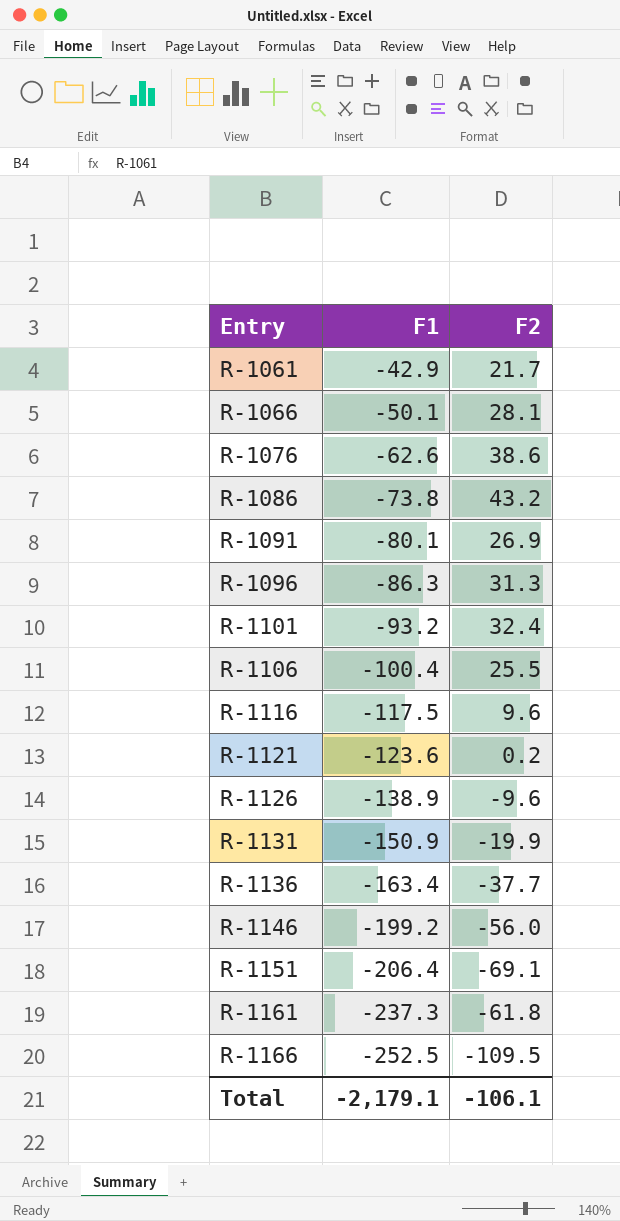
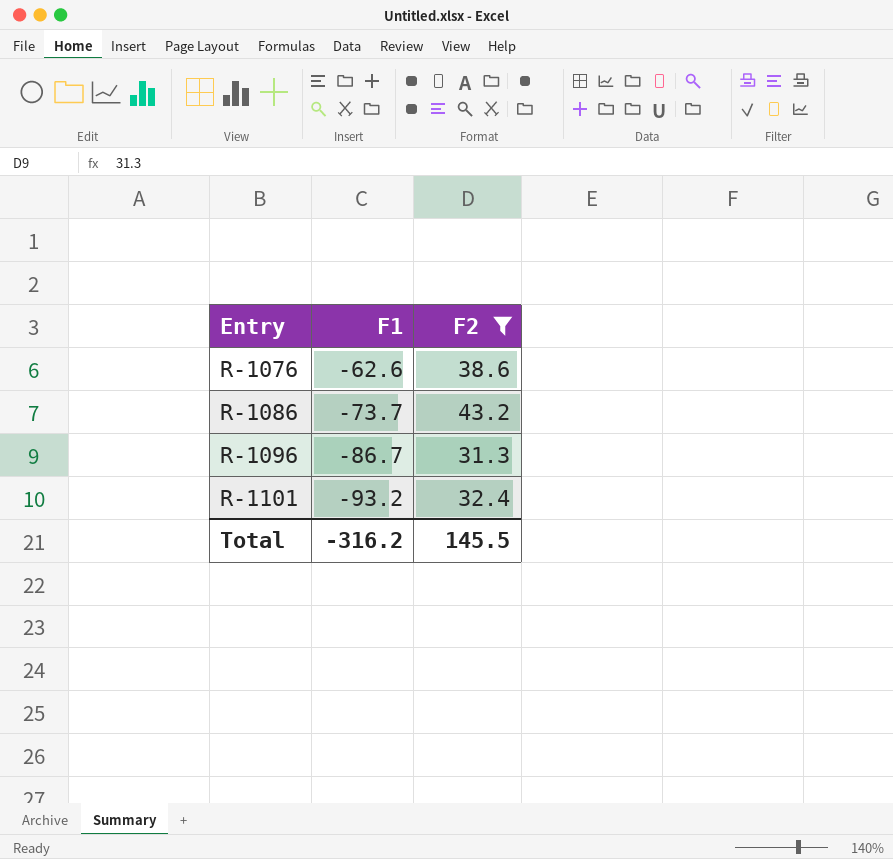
filter: none -> F2 >= 31.3
R-1086 | F1: -73.8 -> -73.7
R-1096 | F1: -86.3 -> -86.7
Total | F1: -2,179.1 -> -316.2
Total | F2: -106.1 -> 145.5

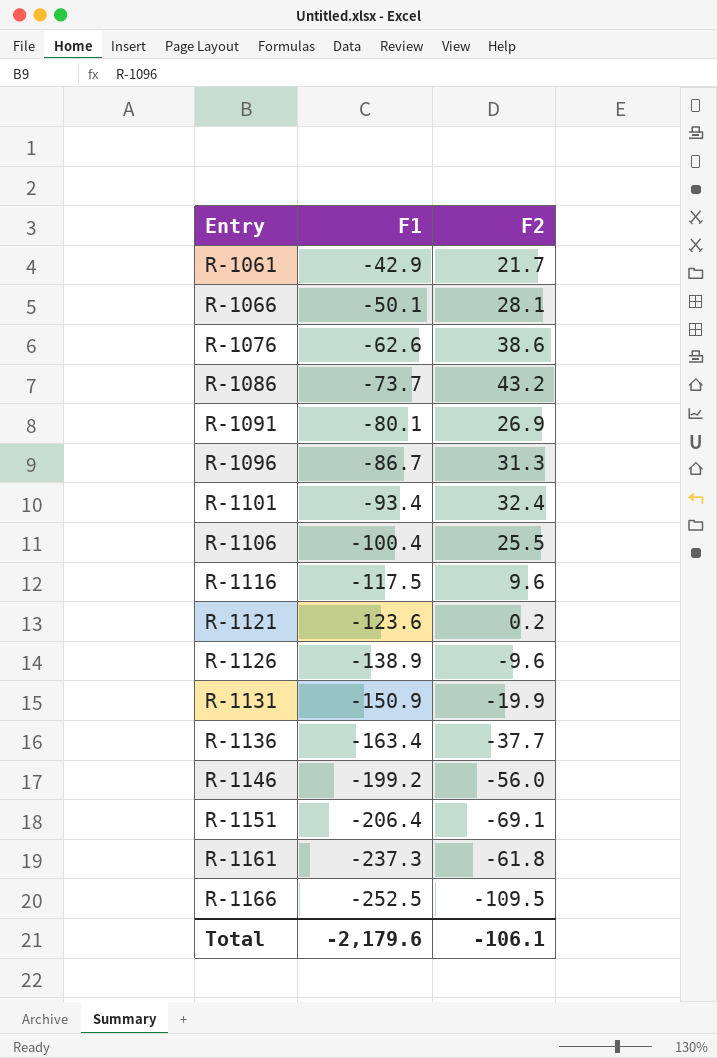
filter: F2 >= 31.3 -> none
R-1101 | F1: -93.2 -> -93.4
Total | F1: -316.2 -> -2,179.6
Total | F2: 145.5 -> -106.1

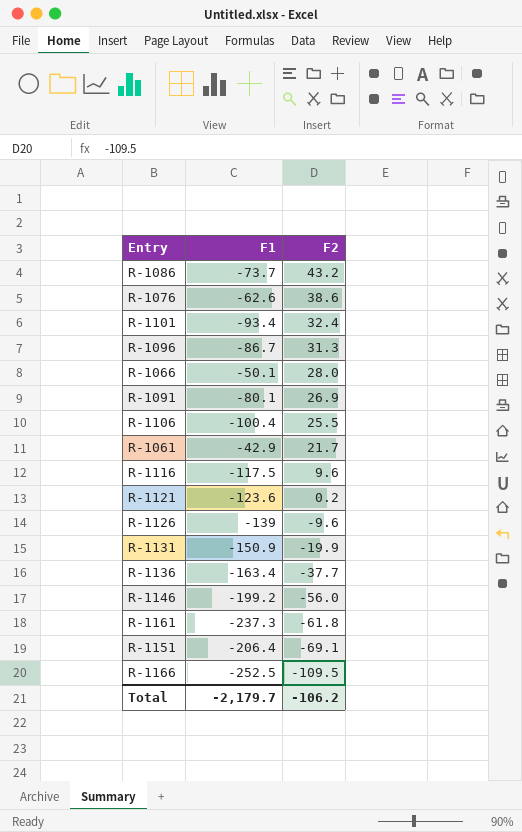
row order: Entry ascending -> F2 descending
R-1066 | F2: 28.1 -> 28.0
R-1126 | F1: -138.9 -> -139
Total | F1: -2,179.6 -> -2,179.7
Total | F2: -106.1 -> -106.2

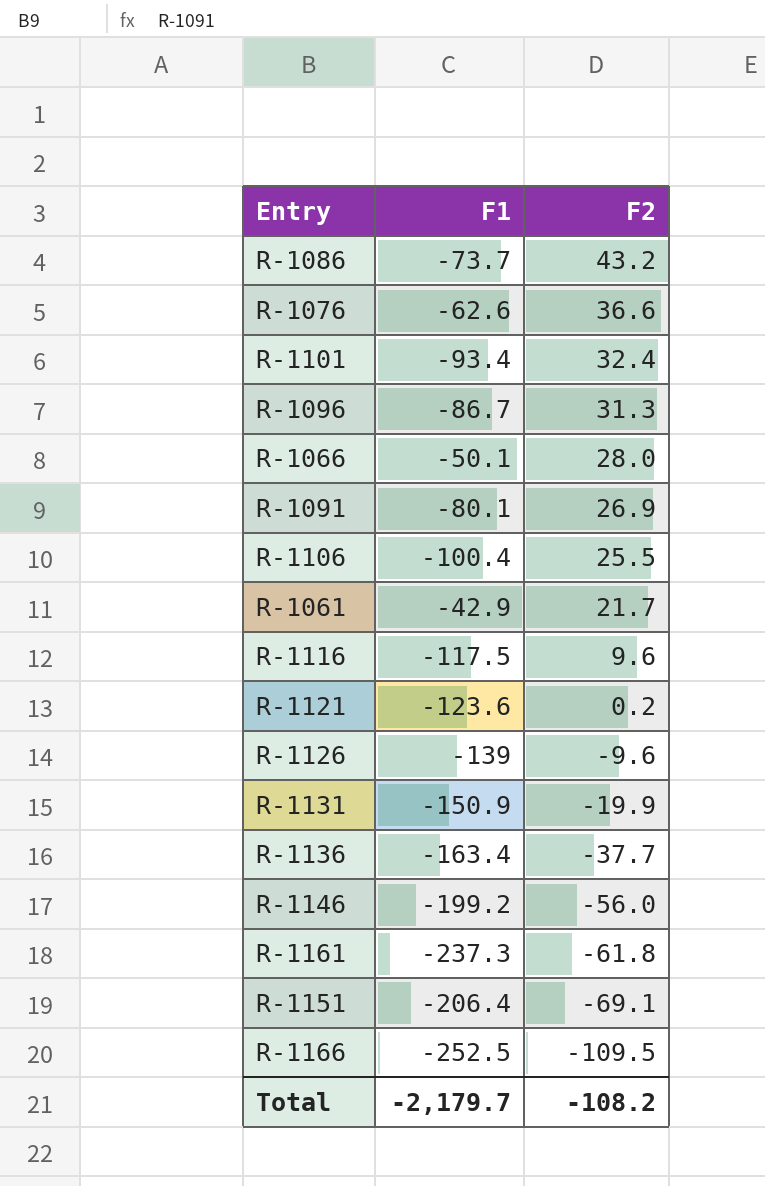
R-1076 | F2: 38.6 -> 36.6
Total | F2: -106.2 -> -108.2

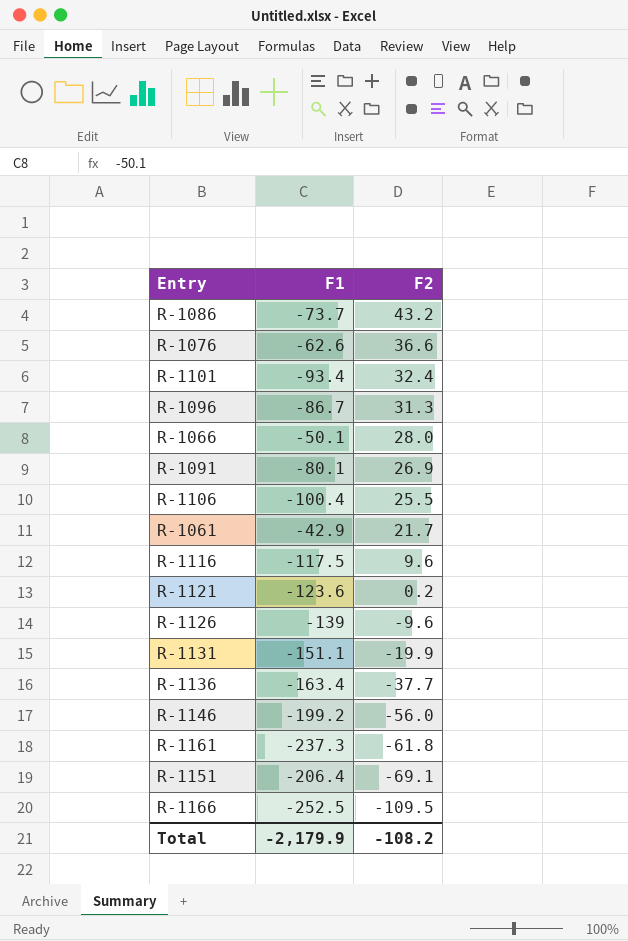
R-1131 | F1: -150.9 -> -151.1
Total | F1: -2,179.7 -> -2,179.9

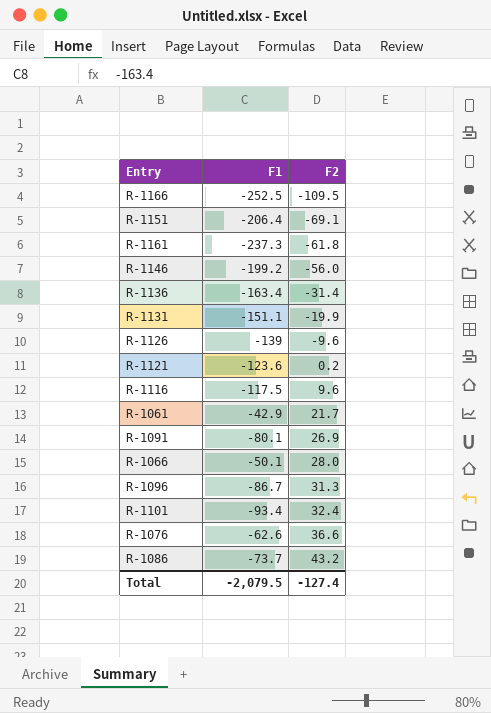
row order: F2 descending -> F2 ascending
row R-1106: -100.4 | 25.5 -> none
R-1136 | F2: -37.7 -> -31.4
Total | F1: -2,179.9 -> -2,079.5
Total | F2: -108.2 -> -127.4

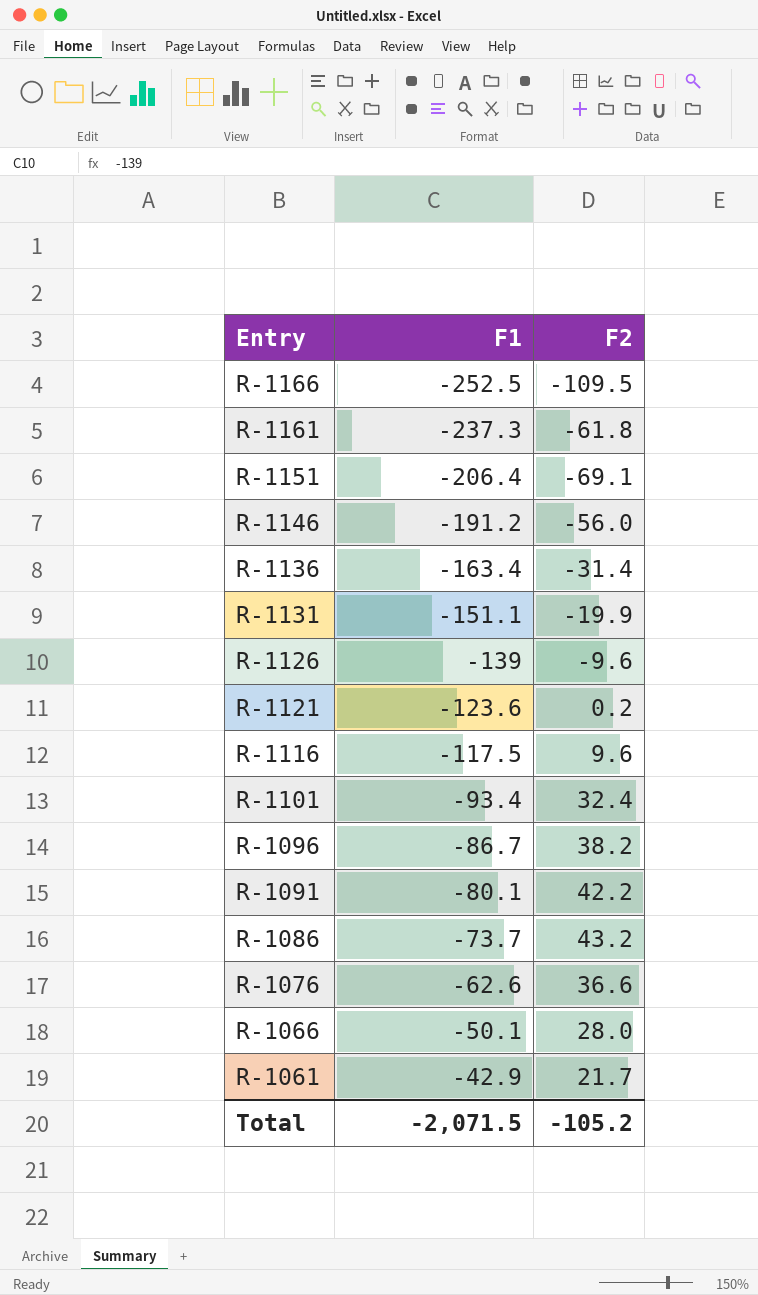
row order: F2 ascending -> Entry descending
R-1146 | F1: -199.2 -> -191.2
R-1096 | F2: 31.3 -> 38.2
R-1091 | F2: 26.9 -> 42.2
Total | F1: -2,079.5 -> -2,071.5
Total | F2: -127.4 -> -105.2

